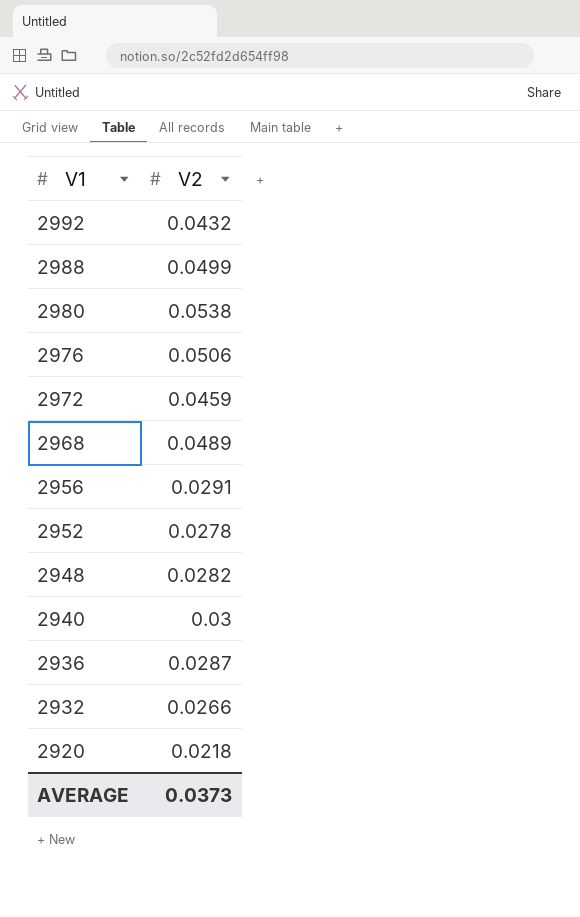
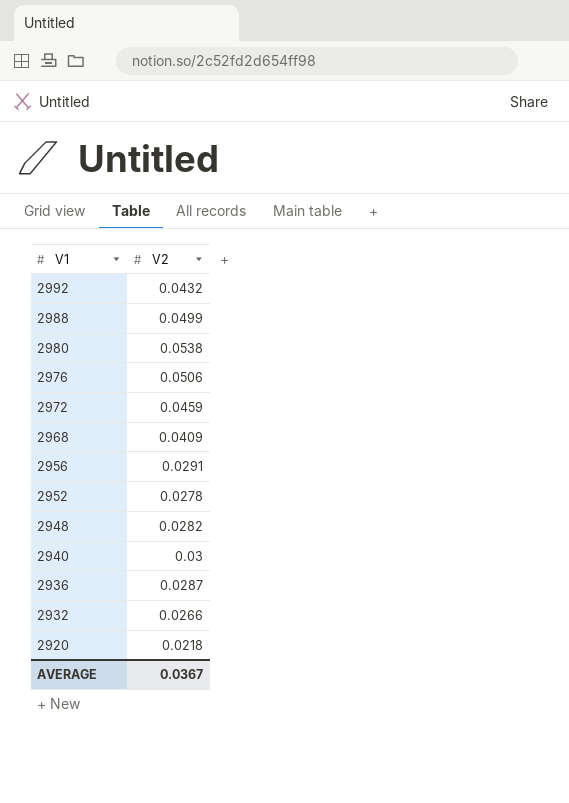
2968 | V2: 0.0489 -> 0.0409
AVERAGE | V2: 0.0373 -> 0.0367

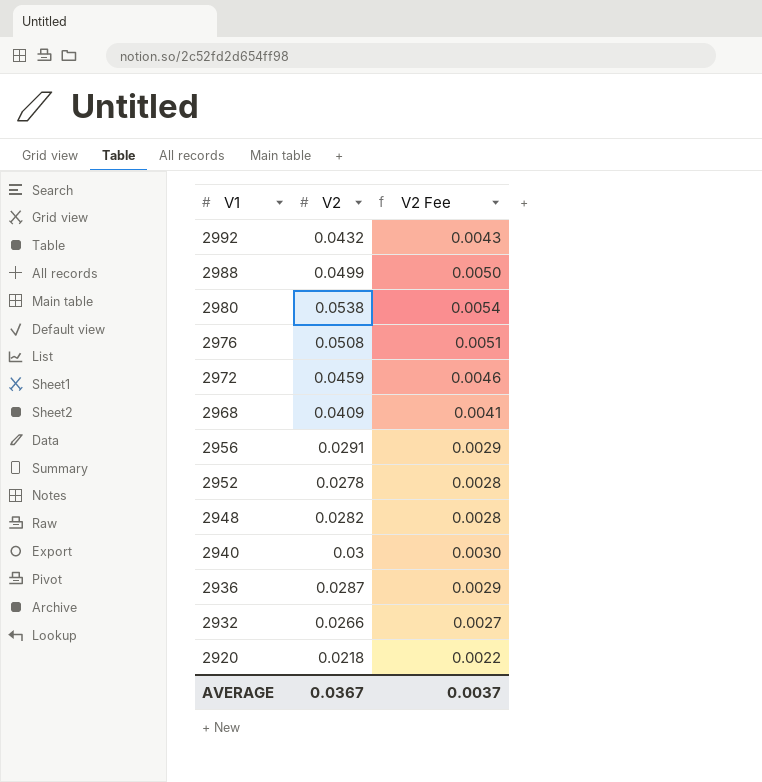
column V2 Fee | formula: none -> [V2] * 0.1
2976 | V2: 0.0506 -> 0.0508

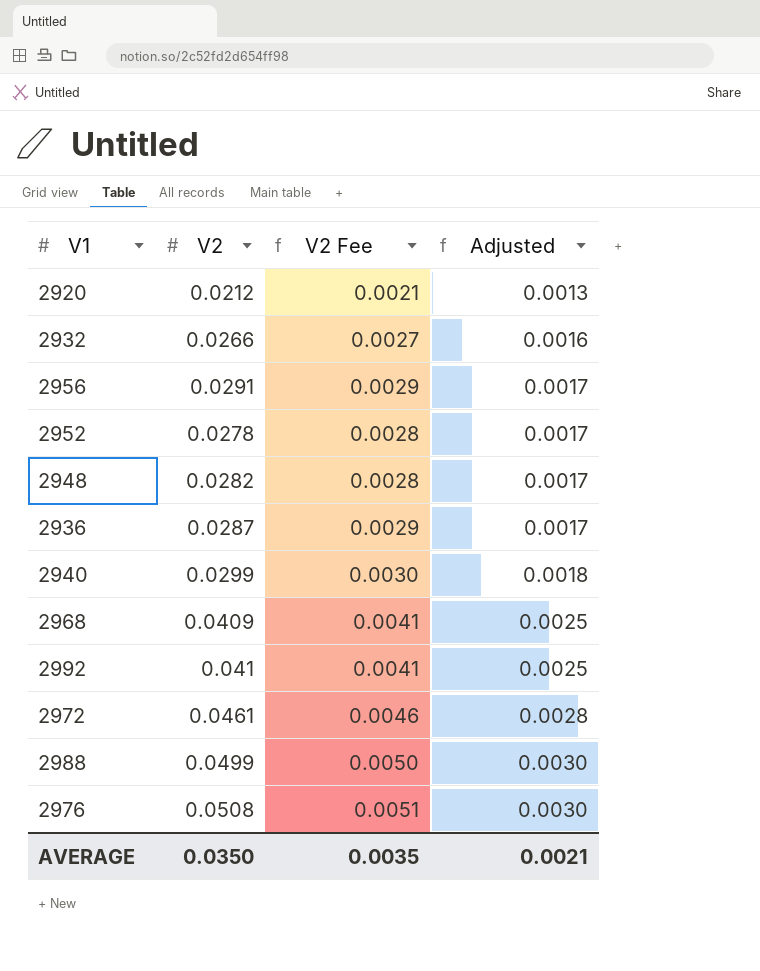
row order: V1 descending -> Adjusted ascending
column Adjusted | formula: none -> [V2] * 0.06
row 2980: 0.0538 | 0.0054 -> none
2920 | V2: 0.0218 -> 0.0212
2920 | V2 Fee: 0.0022 -> 0.0021
2940 | V2: 0.03 -> 0.0299
2992 | V2: 0.0432 -> 0.041
2992 | V2 Fee: 0.0043 -> 0.0041
2972 | V2: 0.0459 -> 0.0461
AVERAGE | V2: 0.0367 -> 0.0350
AVERAGE | V2 Fee: 0.0037 -> 0.0035

